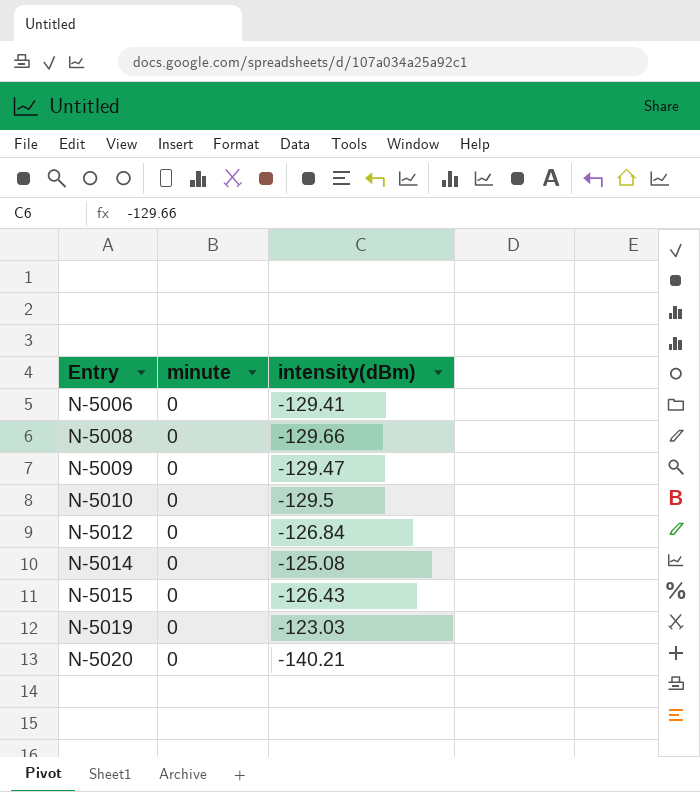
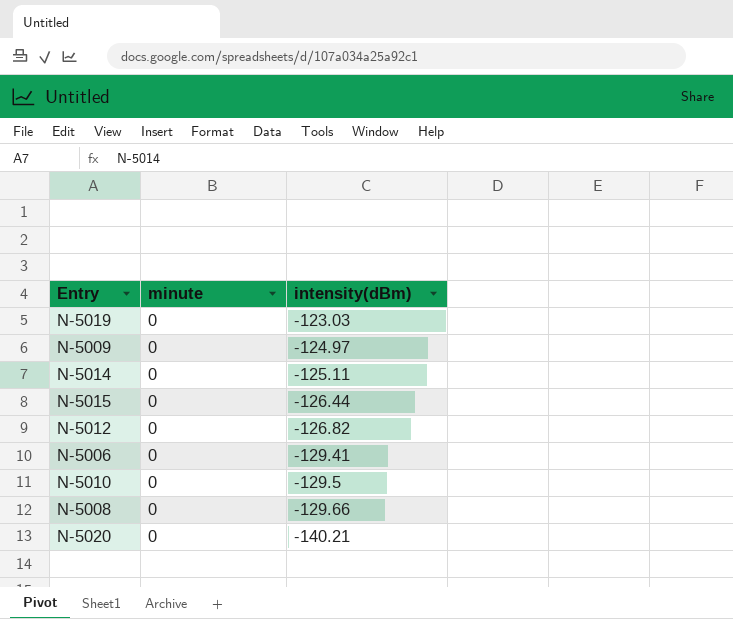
row order: Entry ascending -> intensity(dBm) descending
N-5009 | intensity(dBm): -129.47 -> -124.97
N-5014 | intensity(dBm): -125.08 -> -125.11
N-5015 | intensity(dBm): -126.43 -> -126.44
N-5012 | intensity(dBm): -126.84 -> -126.82

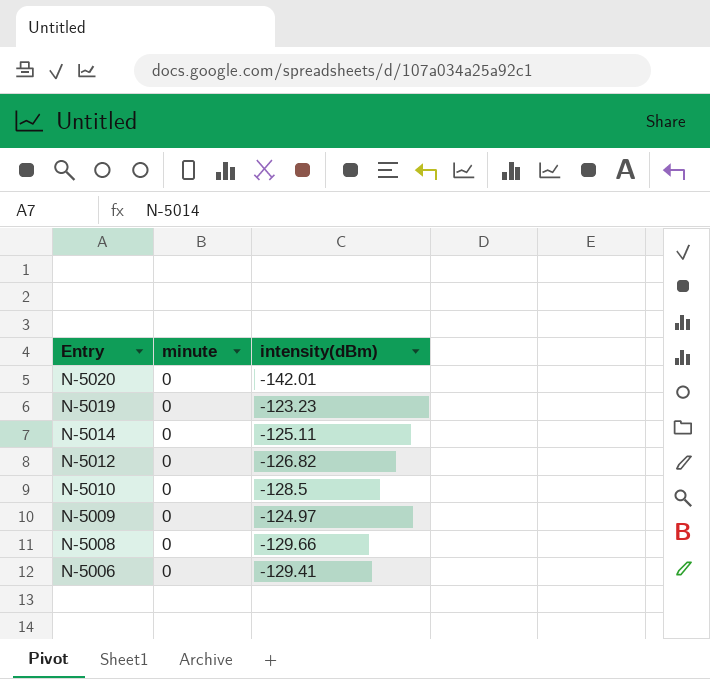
row order: intensity(dBm) descending -> Entry descending
row N-5015: 0 | -126.44 -> none
N-5020 | intensity(dBm): -140.21 -> -142.01
N-5019 | intensity(dBm): -123.03 -> -123.23
N-5010 | intensity(dBm): -129.5 -> -128.5

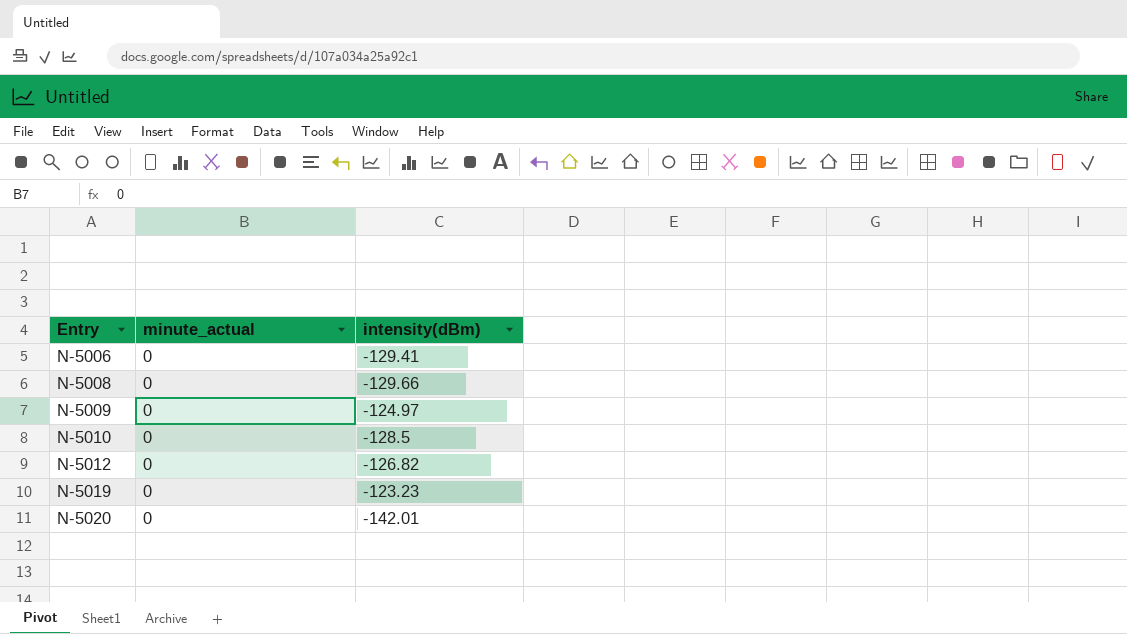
row order: Entry descending -> Entry ascending
column name: minute -> minute_actual
row N-5014: 0 | -125.11 -> none

